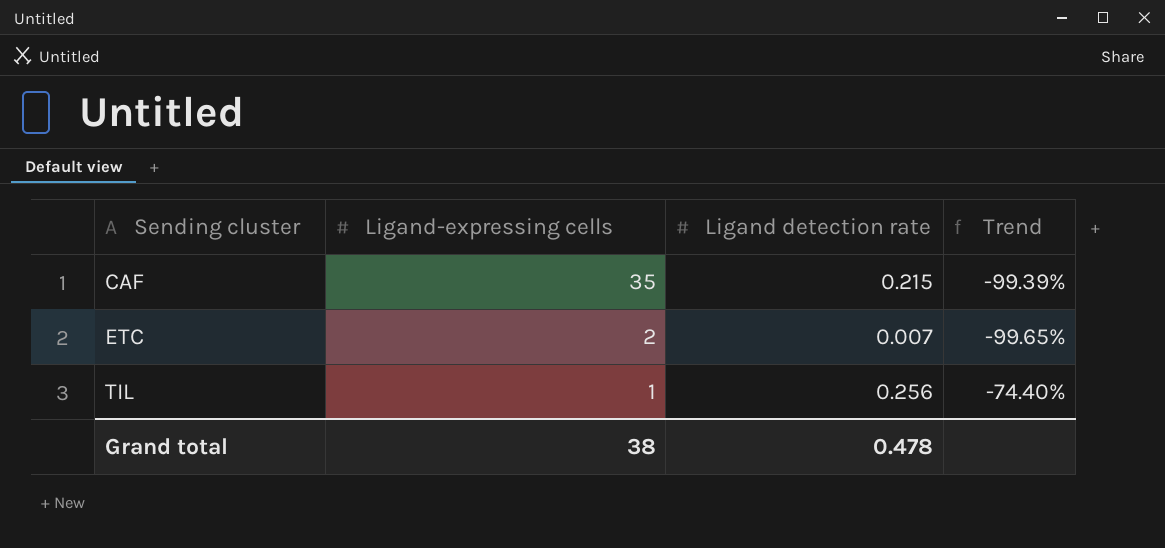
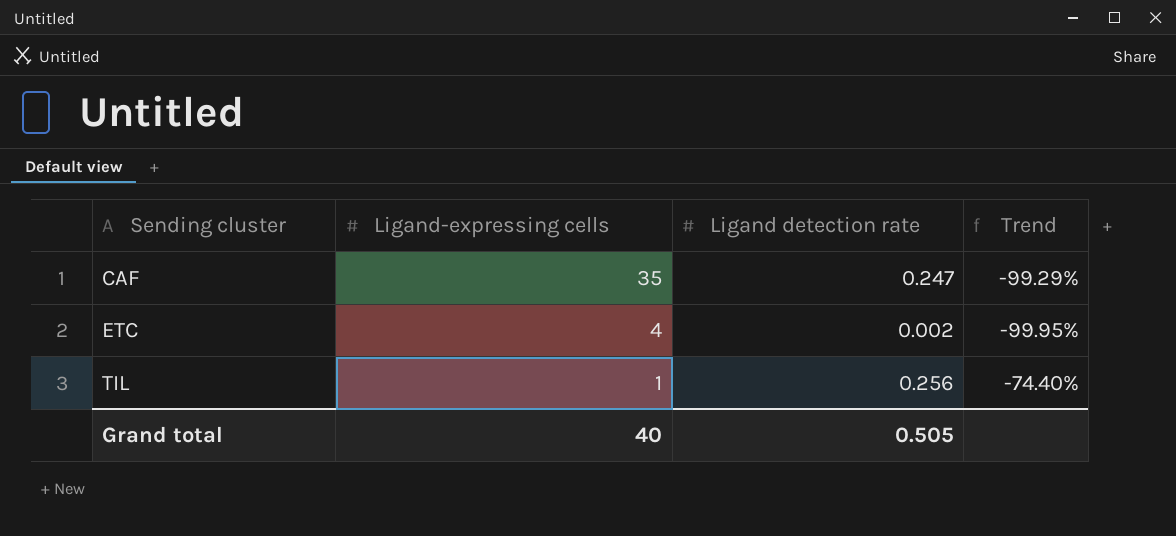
CAF | Ligand detection rate: 0.215 -> 0.247
CAF | Trend: -99.39% -> -99.29%
ETC | Ligand-expressing cells: 2 -> 4
ETC | Ligand detection rate: 0.007 -> 0.002
ETC | Trend: -99.65% -> -99.95%
Grand total | Ligand-expressing cells: 38 -> 40
Grand total | Ligand detection rate: 0.478 -> 0.505

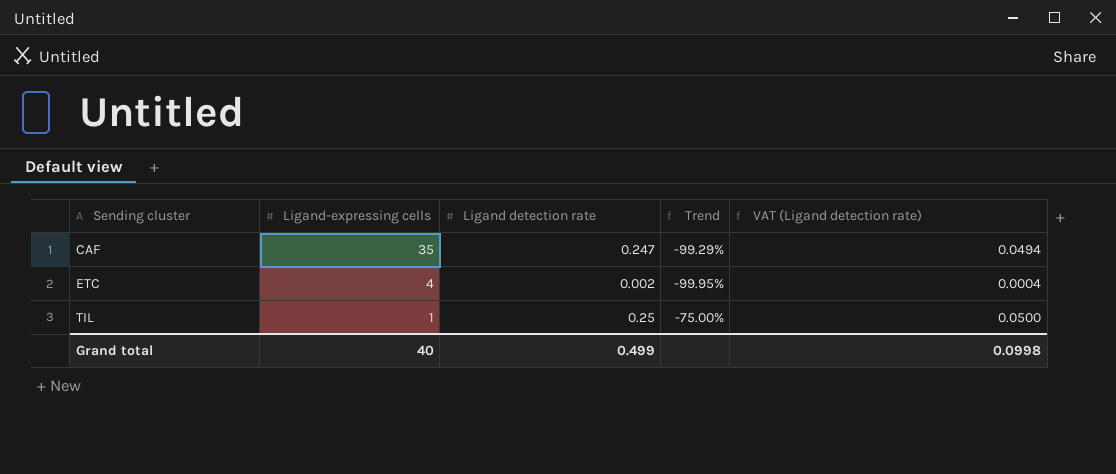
column VAT (Ligand detection rate) | formula: none -> [Ligand detection rate] * 0.2
TIL | Ligand detection rate: 0.256 -> 0.25
TIL | Trend: -74.40% -> -75.00%
Grand total | Ligand detection rate: 0.505 -> 0.499

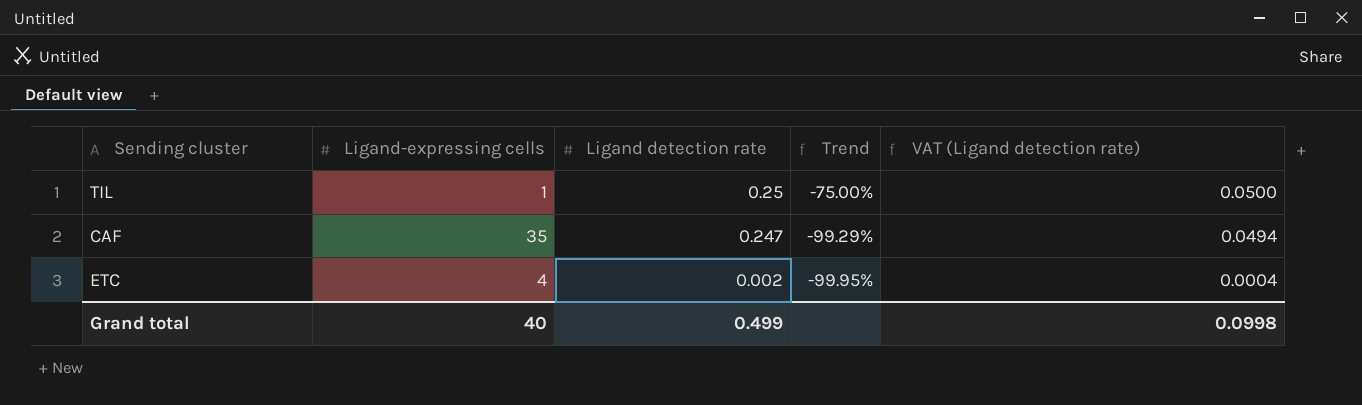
row order: Sending cluster ascending -> Ligand detection rate descending

